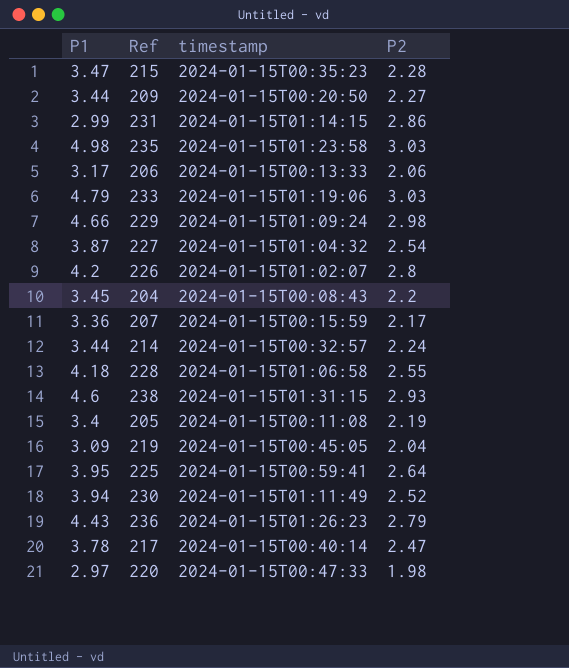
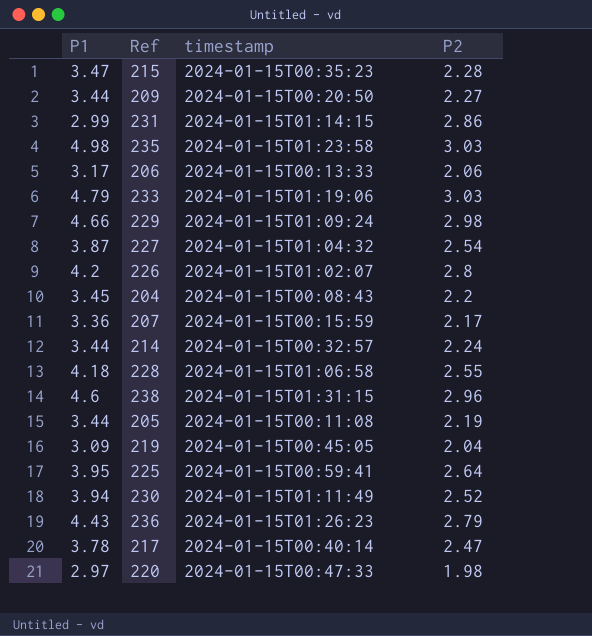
238 | P2: 2.93 -> 2.96
205 | P1: 3.4 -> 3.44

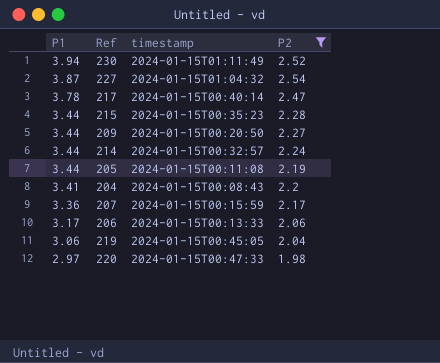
filter: none -> P2 <= 2.54
row order: none -> P1 descending
215 | P1: 3.47 -> 3.44
204 | P1: 3.45 -> 3.41
219 | P1: 3.09 -> 3.06

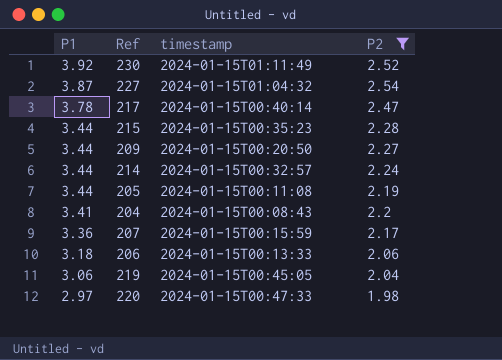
230 | P1: 3.94 -> 3.92
206 | P1: 3.17 -> 3.18

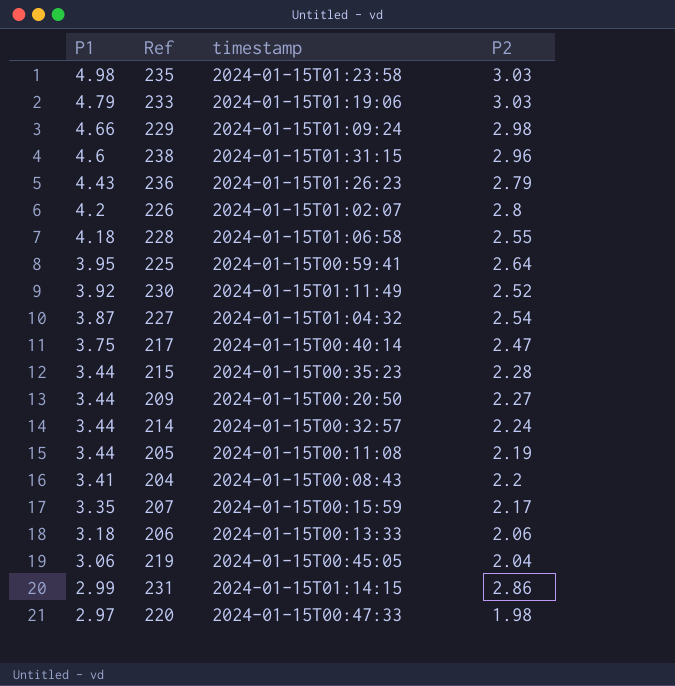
filter: P2 <= 2.54 -> none
217 | P1: 3.78 -> 3.75
207 | P1: 3.36 -> 3.35

